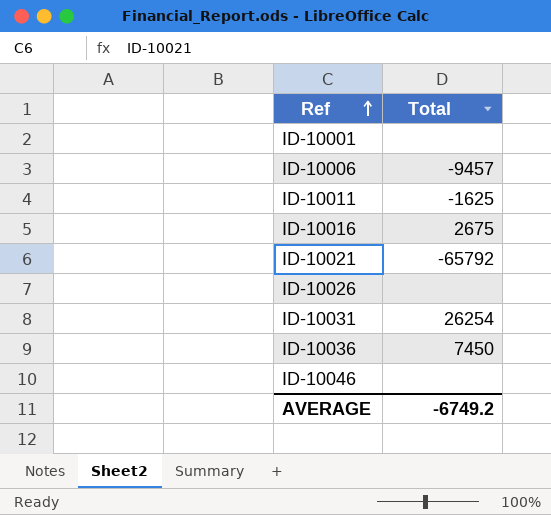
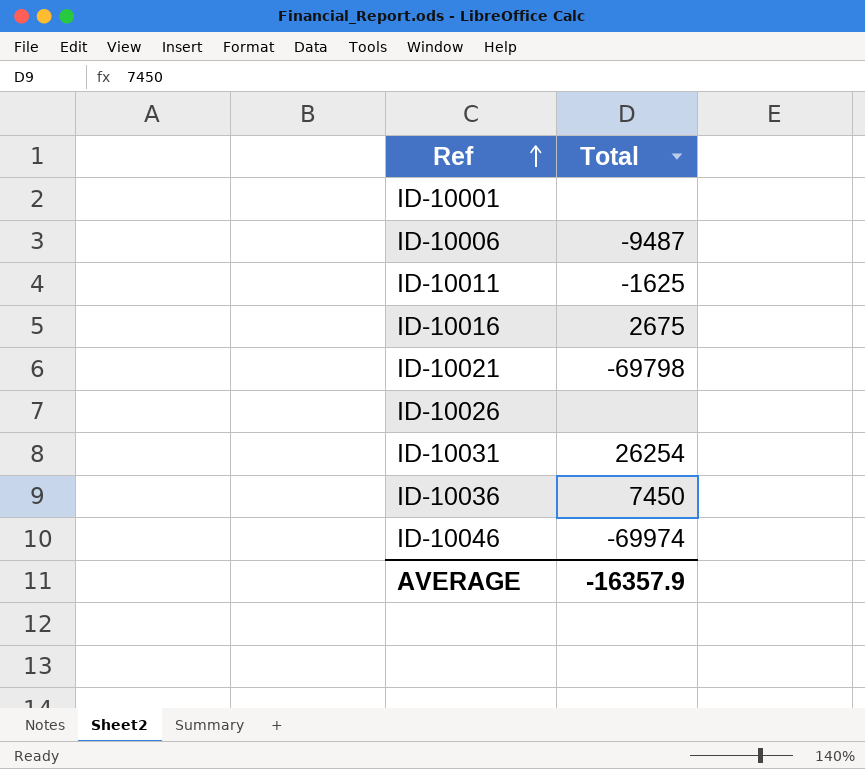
ID-10006 | Total: -9457 -> -9487
ID-10021 | Total: -65792 -> -69798
ID-10046 | Total: none -> -69974
AVERAGE | Total: -6749.2 -> -16357.9

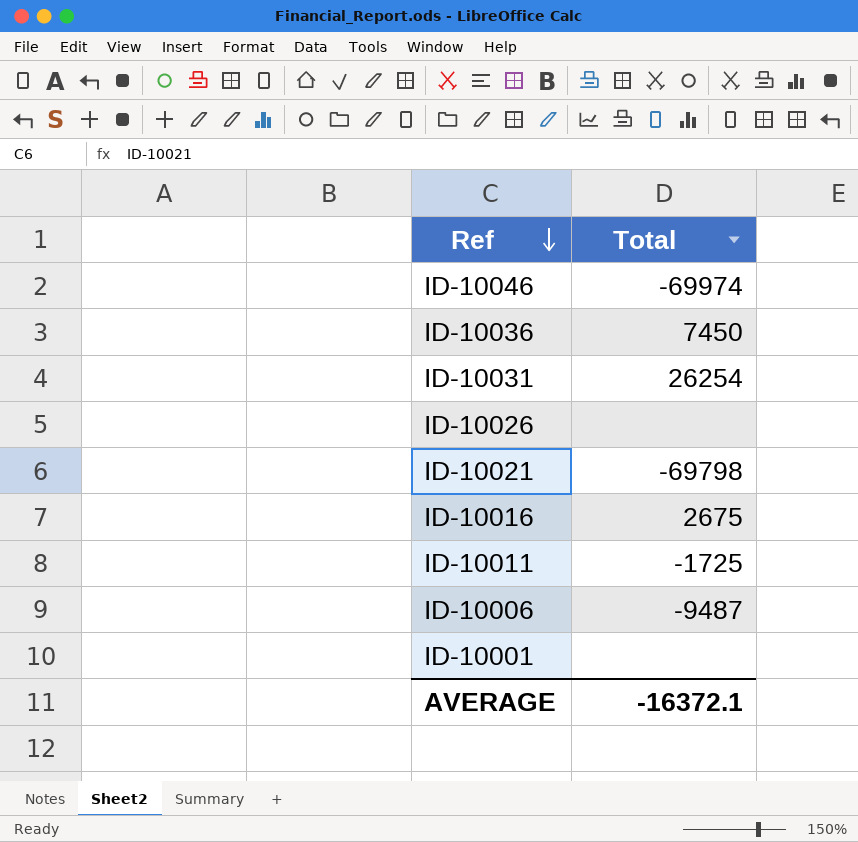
row order: Ref ascending -> Ref descending
ID-10011 | Total: -1625 -> -1725
AVERAGE | Total: -16357.9 -> -16372.1

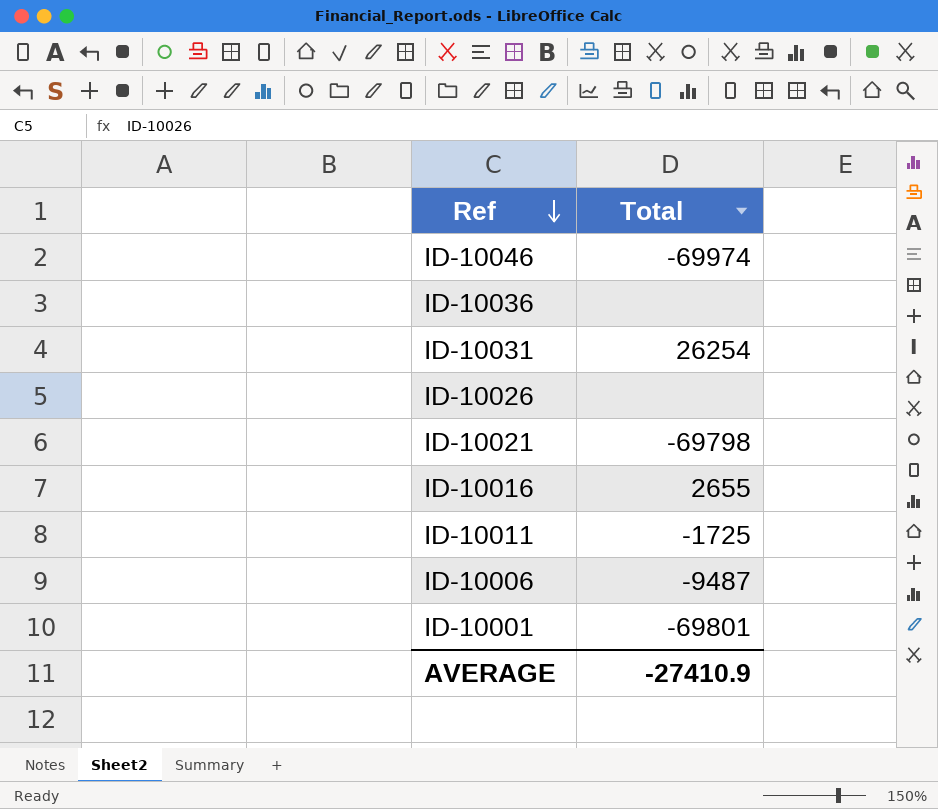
ID-10036 | Total: 7450 -> none
ID-10016 | Total: 2675 -> 2655
ID-10001 | Total: none -> -69801
AVERAGE | Total: -16372.1 -> -27410.9

